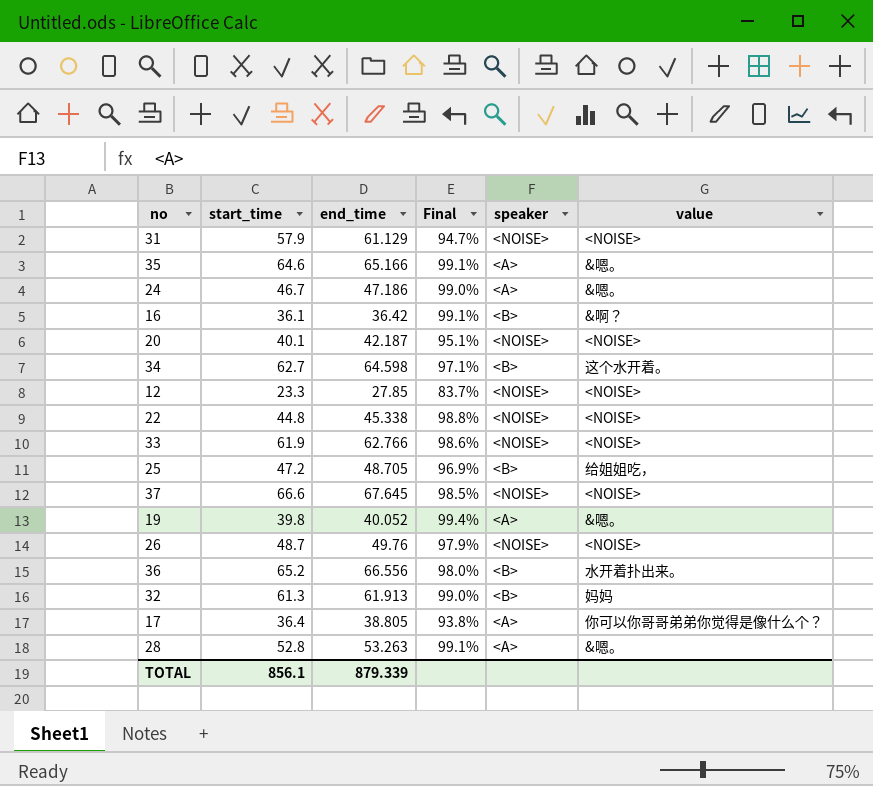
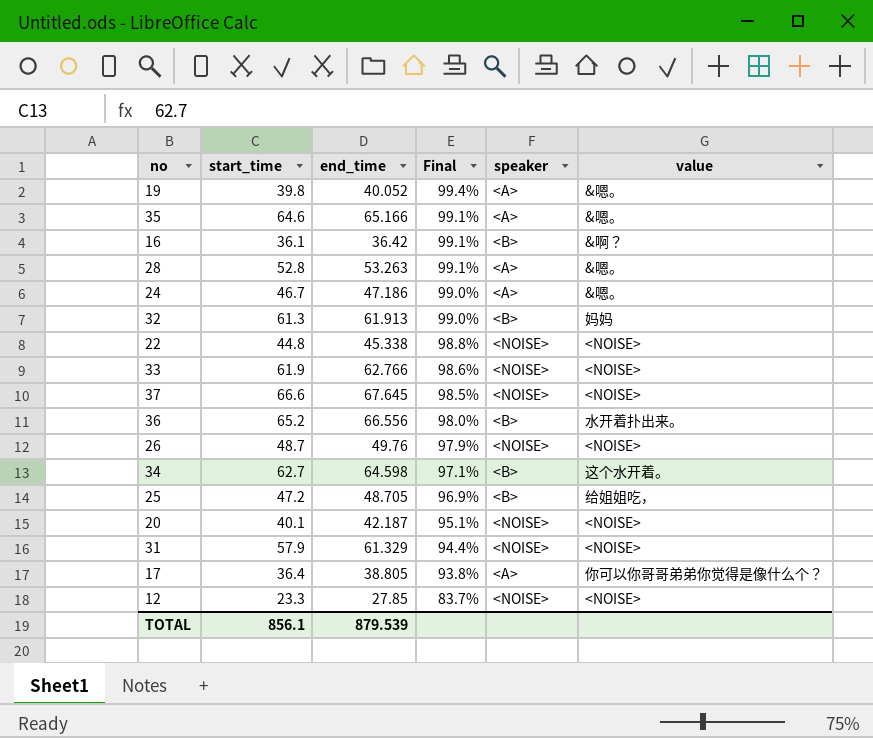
row order: none -> Final descending
31 | end_time: 61.129 -> 61.329
31 | Final: 94.7% -> 94.4%
TOTAL | end_time: 879.339 -> 879.539

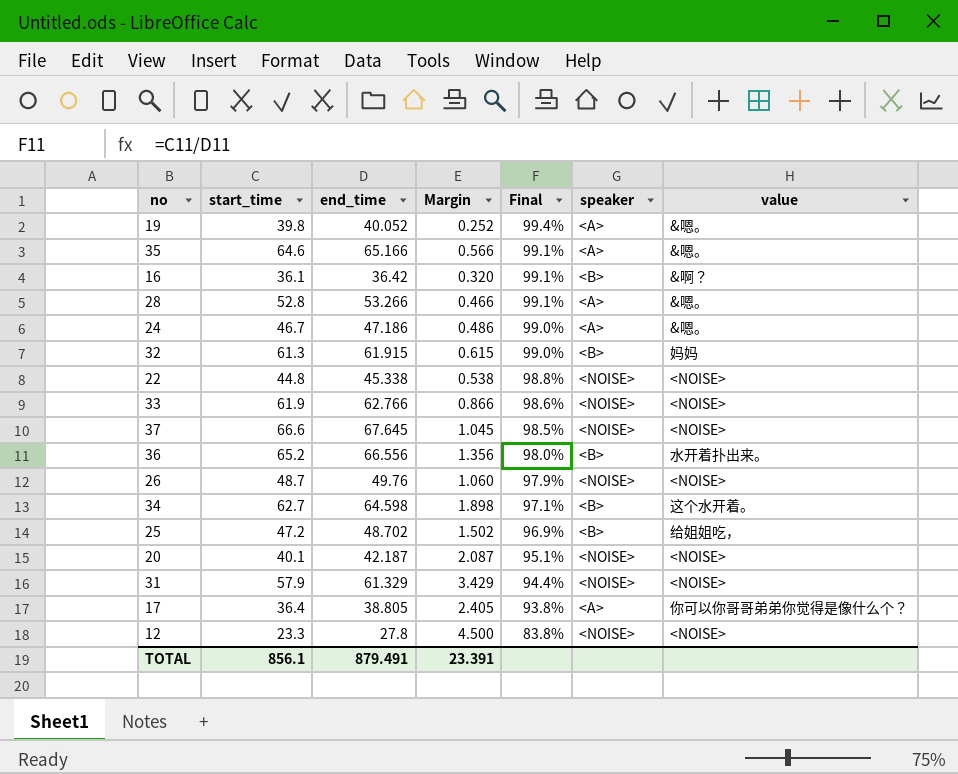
column Margin | formula: none -> [end_time] - [start_time]
28 | end_time: 53.263 -> 53.266
32 | end_time: 61.913 -> 61.915
25 | end_time: 48.705 -> 48.702
12 | end_time: 27.85 -> 27.8
12 | Final: 83.7% -> 83.8%
TOTAL | end_time: 879.539 -> 879.491

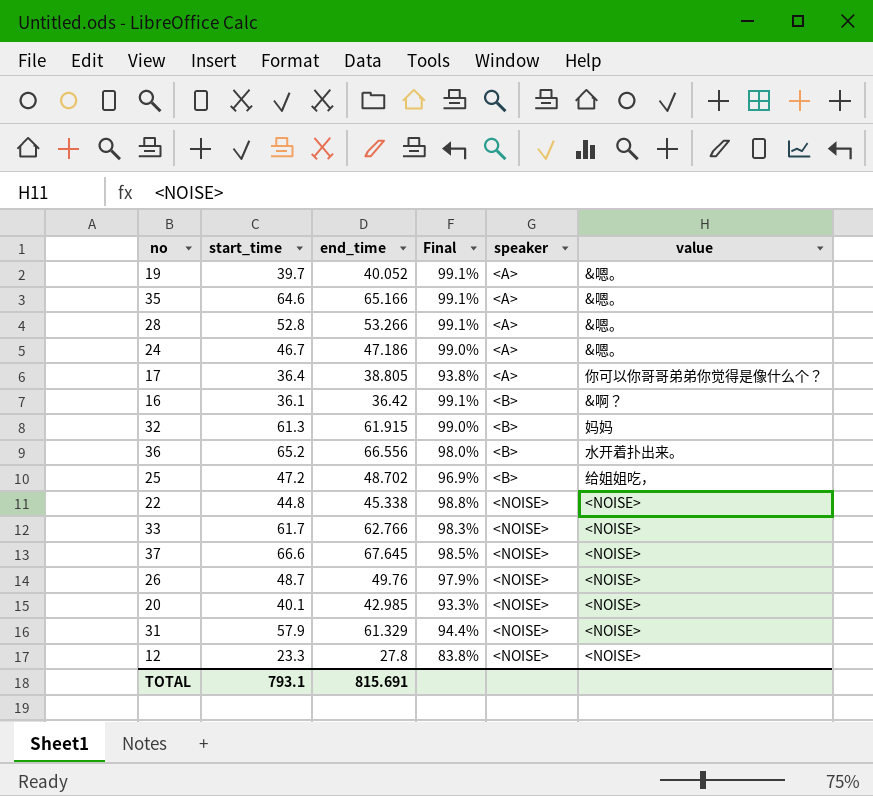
row order: Final descending -> speaker ascending
column Margin | formula: [end_time] - [start_time] -> none
row 34: 62.7 | 64.598 | 1.898 | 97.1% | <B> | 这个水开着。 -> none
19 | start_time: 39.8 -> 39.7
19 | Final: 99.4% -> 99.1%
33 | start_time: 61.9 -> 61.7
33 | Final: 98.6% -> 98.3%
20 | end_time: 42.187 -> 42.985
20 | Final: 95.1% -> 93.3%
TOTAL | start_time: 856.1 -> 793.1
TOTAL | end_time: 879.491 -> 815.691

